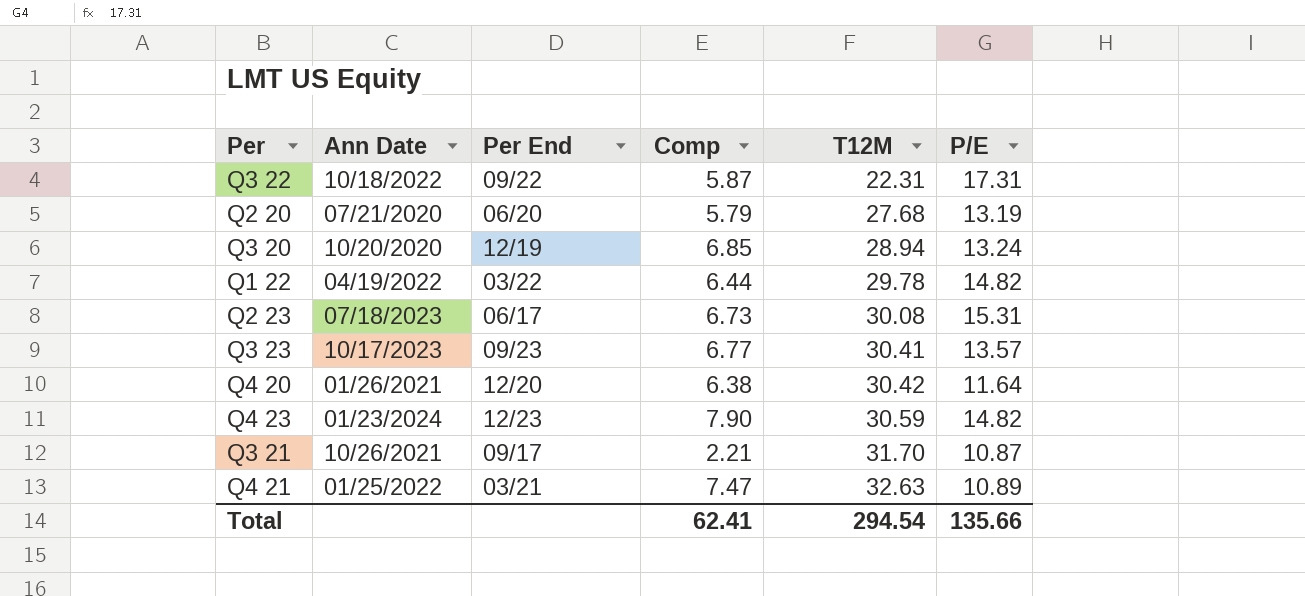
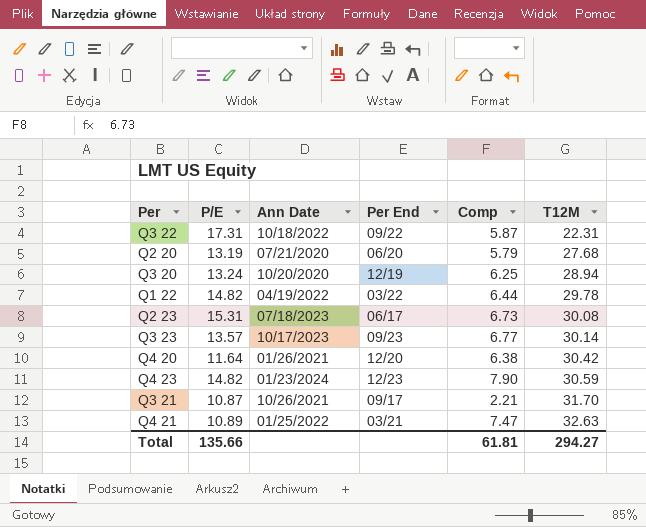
column P/E | position: 6 -> 2
Q3 20 | Comp: 6.85 -> 6.25
Q3 23 | T12M: 30.41 -> 30.14
Total | Comp: 62.41 -> 61.81
Total | T12M: 294.54 -> 294.27

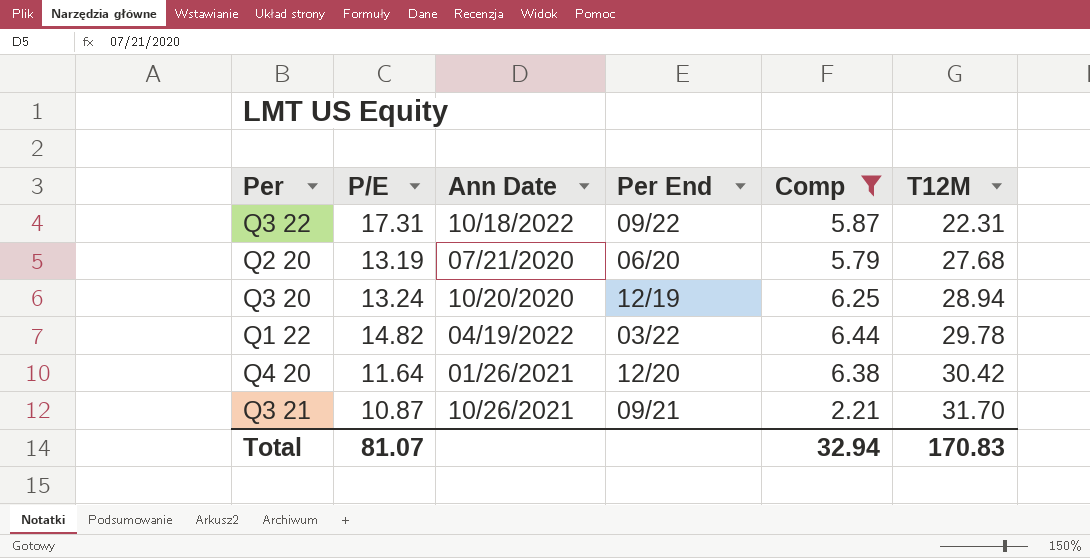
filter: none -> Comp <= 6.44
Q3 21 | Per End: 09/17 -> 09/21
Total | P/E: 135.66 -> 81.07
Total | Comp: 61.81 -> 32.94
Total | T12M: 294.27 -> 170.83

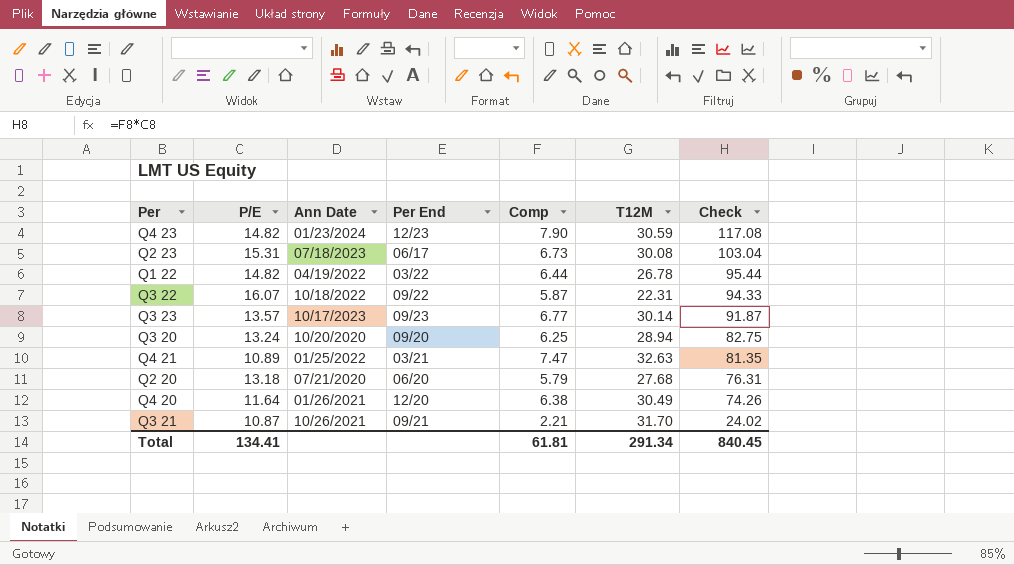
filter: Comp <= 6.44 -> none
row order: T12M ascending -> Check descending
column Check | formula: none -> [P/E] * [Comp]
Q1 22 | T12M: 29.78 -> 26.78
Q3 22 | P/E: 17.31 -> 16.07
Q3 20 | Per End: 12/19 -> 09/20
Q2 20 | P/E: 13.19 -> 13.18
Q4 20 | T12M: 30.42 -> 30.49
Total | P/E: 81.07 -> 134.41
Total | Comp: 32.94 -> 61.81
Total | T12M: 170.83 -> 291.34

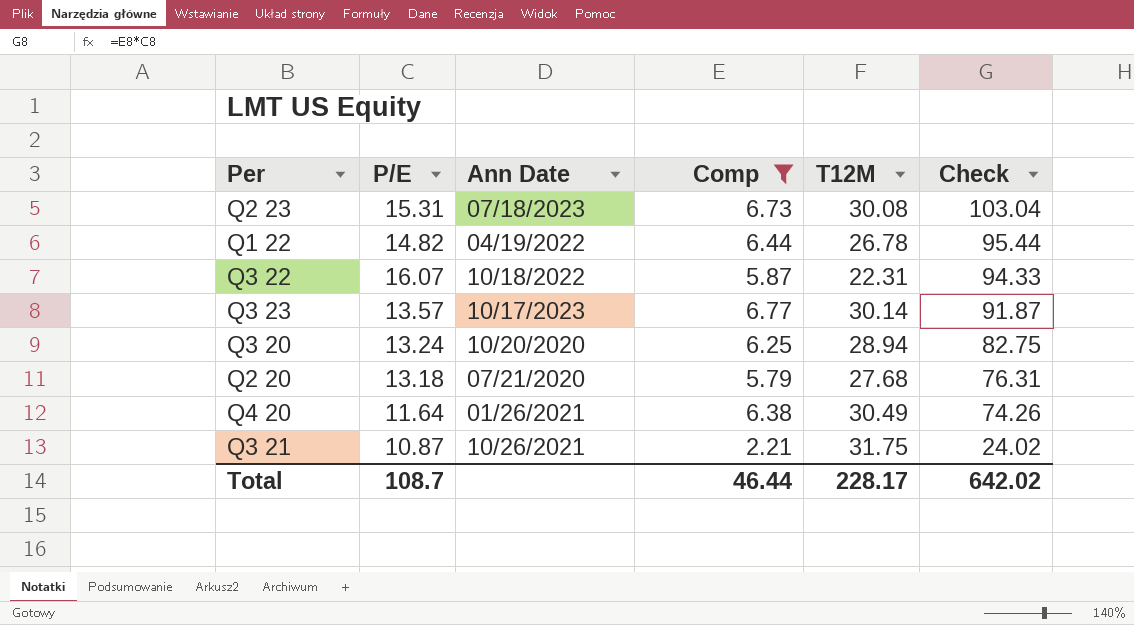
filter: none -> Comp <= 6.77
column Per End | position: 4 -> none
Q3 21 | T12M: 31.70 -> 31.75
Total | P/E: 134.41 -> 108.7
Total | Comp: 61.81 -> 46.44
Total | T12M: 291.34 -> 228.17
Total | Check: 840.45 -> 642.02

